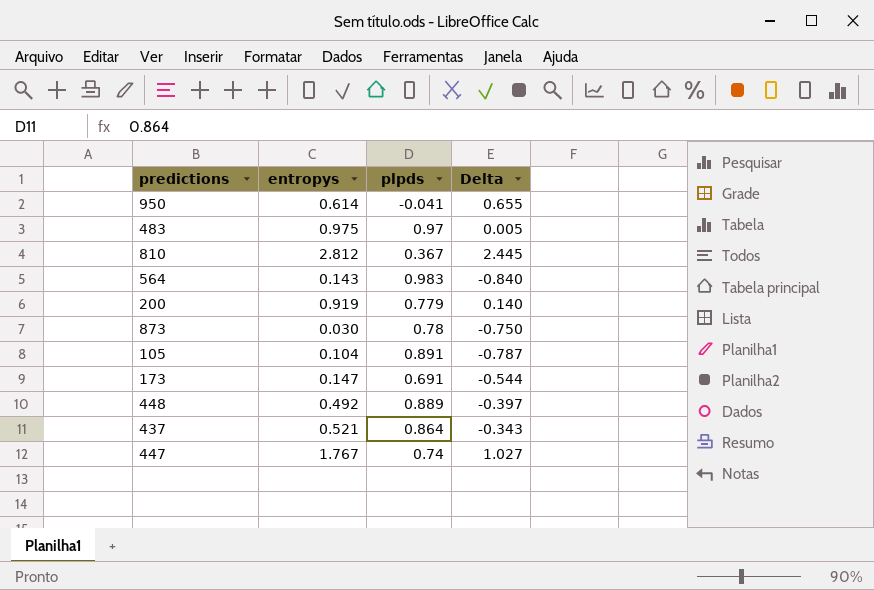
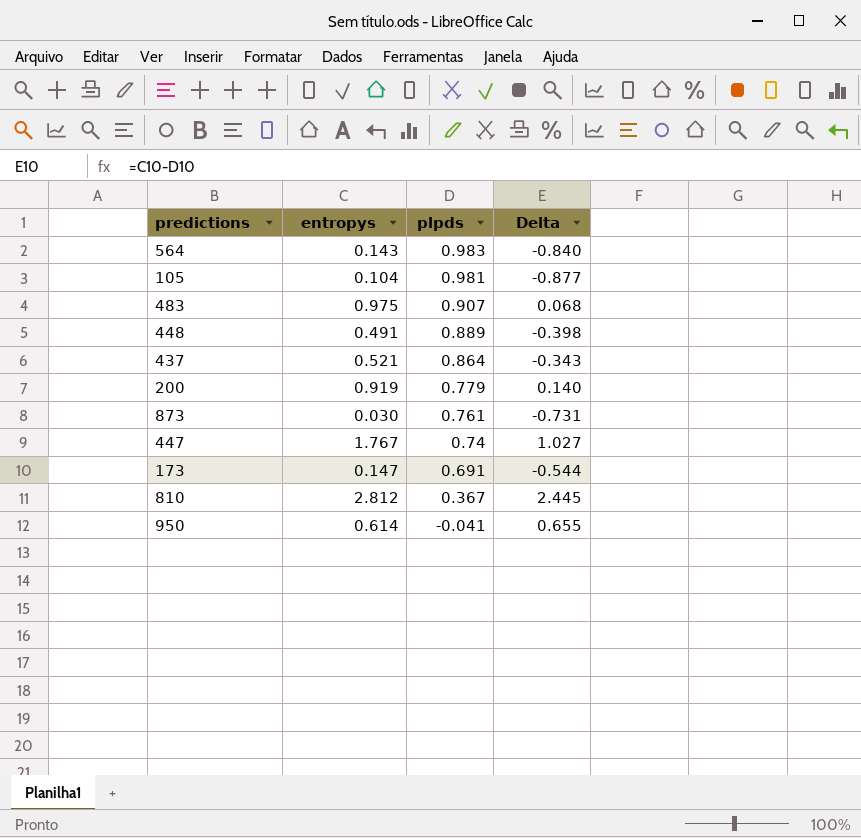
row order: none -> plpds descending
105 | plpds: 0.891 -> 0.981
105 | Delta: -0.787 -> -0.877
483 | plpds: 0.97 -> 0.907
483 | Delta: 0.005 -> 0.068
448 | entropys: 0.492 -> 0.491
448 | Delta: -0.397 -> -0.398
873 | plpds: 0.78 -> 0.761
873 | Delta: -0.750 -> -0.731

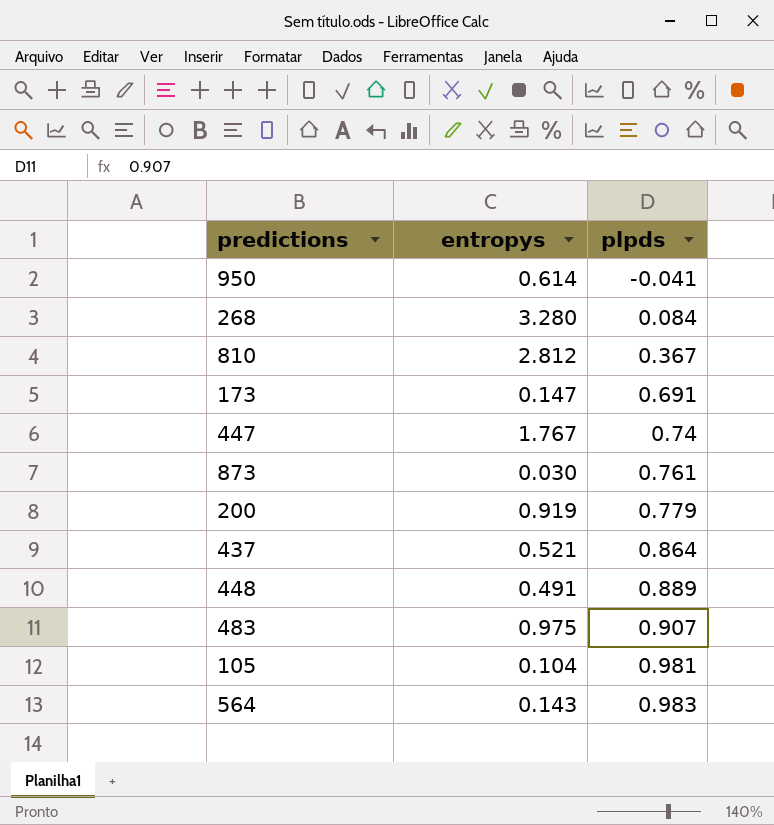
row order: plpds descending -> plpds ascending
column Delta | formula: [entropys] - [plpds] -> none
row 268: none -> 3.280 | 0.084

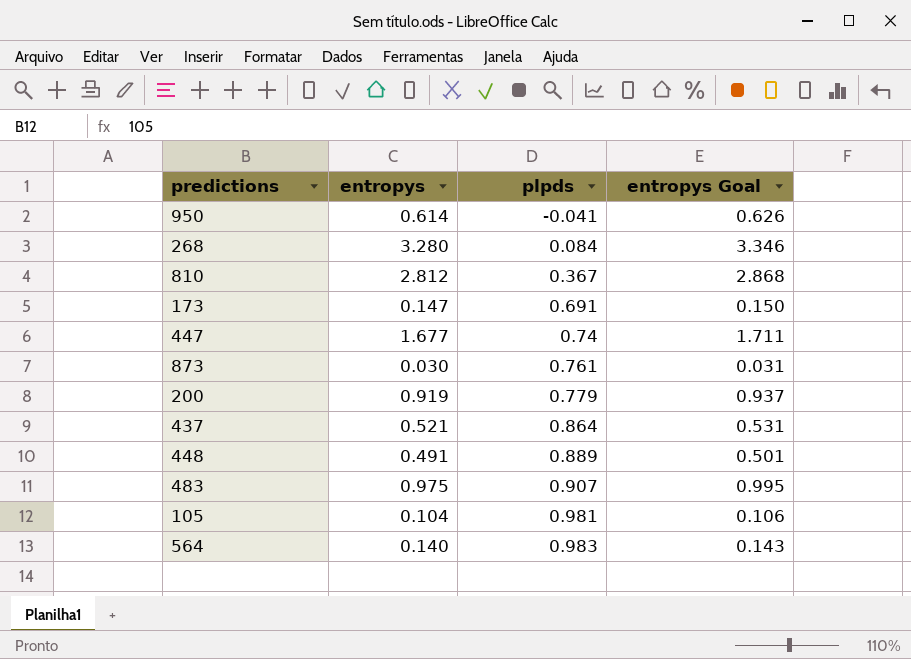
column entropys Goal | formula: none -> [entropys] * 1.02
447 | entropys: 1.767 -> 1.677
564 | entropys: 0.143 -> 0.140

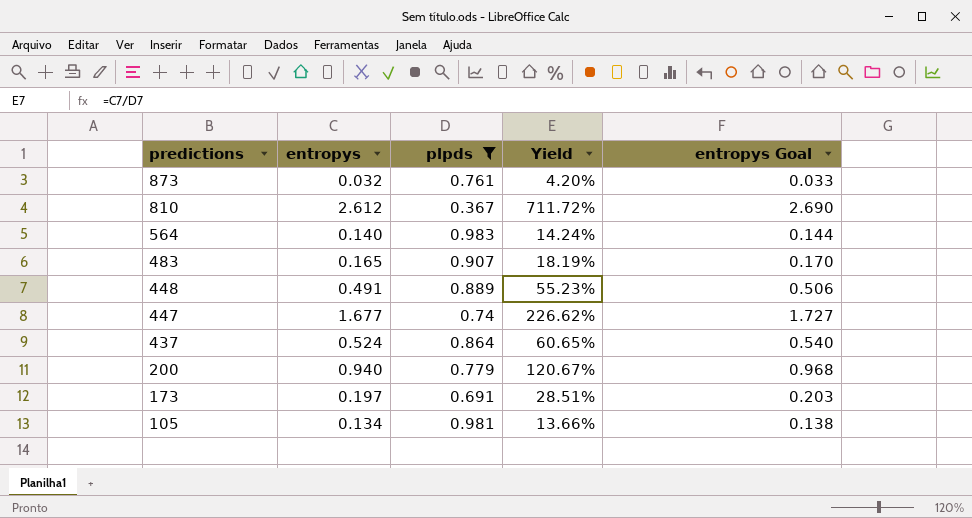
filter: none -> plpds >= 0.367
row order: plpds ascending -> predictions descending
column Yield | formula: none -> [entropys] / [plpds]
column entropys Goal | formula: [entropys] * 1.02 -> [entropys] * 1.03
873 | entropys: 0.030 -> 0.032
810 | entropys: 2.812 -> 2.612
483 | entropys: 0.975 -> 0.165
437 | entropys: 0.521 -> 0.524
200 | entropys: 0.919 -> 0.940
173 | entropys: 0.147 -> 0.197
105 | entropys: 0.104 -> 0.134

